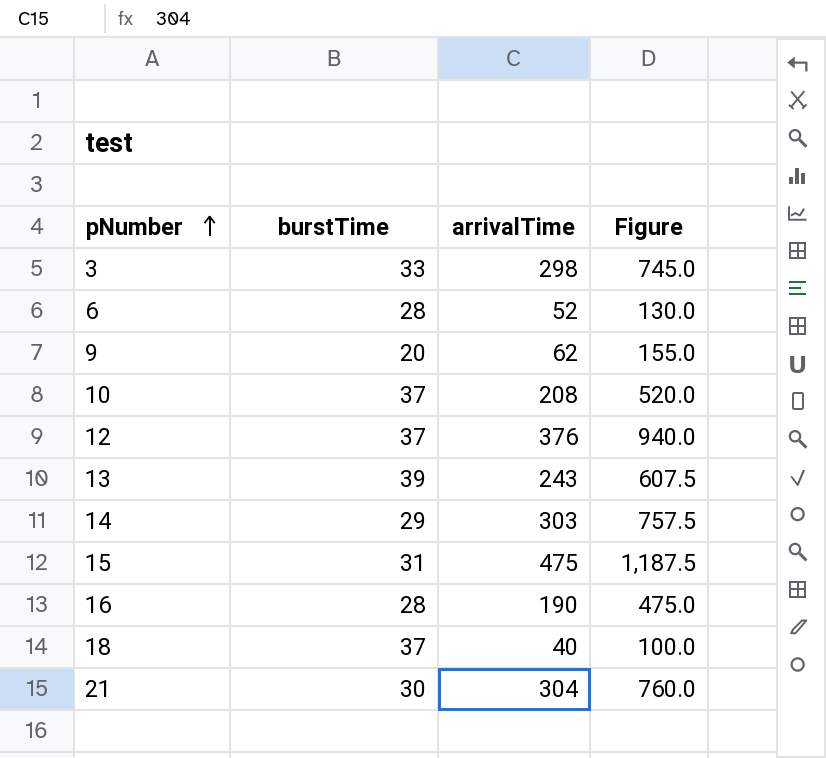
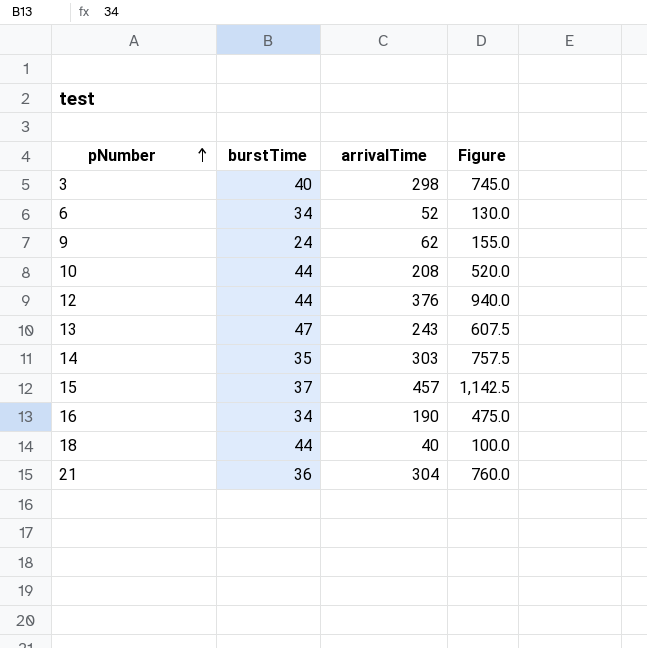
3 | burstTime: 33 -> 40
6 | burstTime: 28 -> 34
9 | burstTime: 20 -> 24
10 | burstTime: 37 -> 44
12 | burstTime: 37 -> 44
13 | burstTime: 39 -> 47
14 | burstTime: 29 -> 35
15 | burstTime: 31 -> 37
15 | arrivalTime: 475 -> 457
15 | Figure: 1,187.5 -> 1,142.5
16 | burstTime: 28 -> 34
18 | burstTime: 37 -> 44
21 | burstTime: 30 -> 36

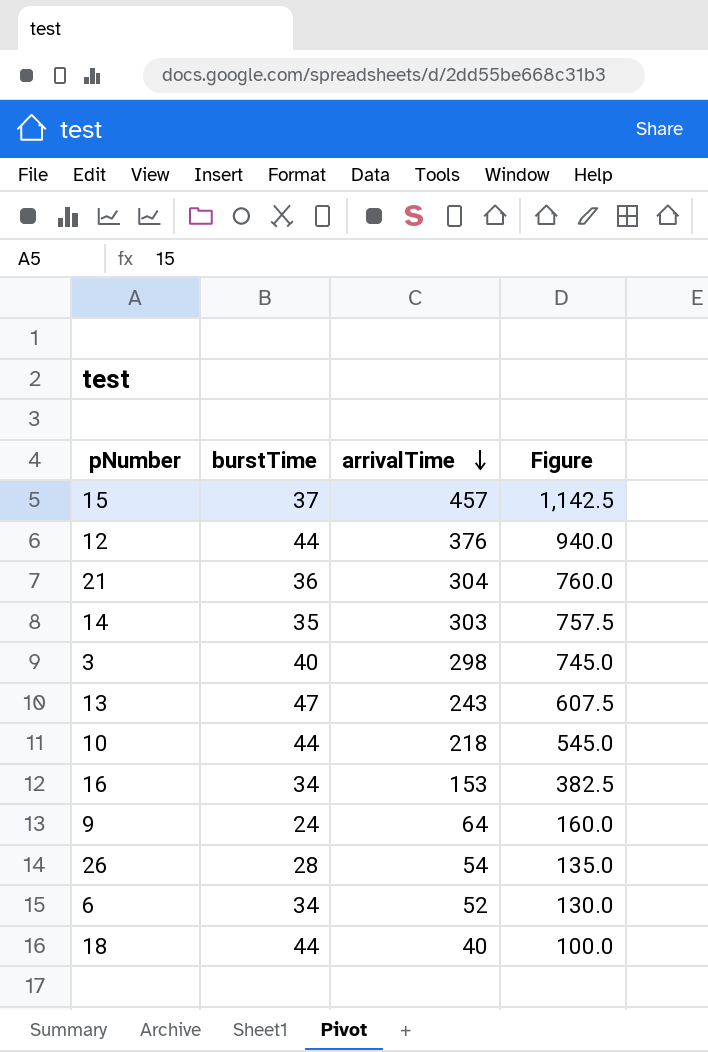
row order: pNumber ascending -> arrivalTime descending
10 | arrivalTime: 208 -> 218
10 | Figure: 520.0 -> 545.0
16 | arrivalTime: 190 -> 153
16 | Figure: 475.0 -> 382.5
9 | arrivalTime: 62 -> 64
9 | Figure: 155.0 -> 160.0
row 26: none -> 28 | 54 | 135.0

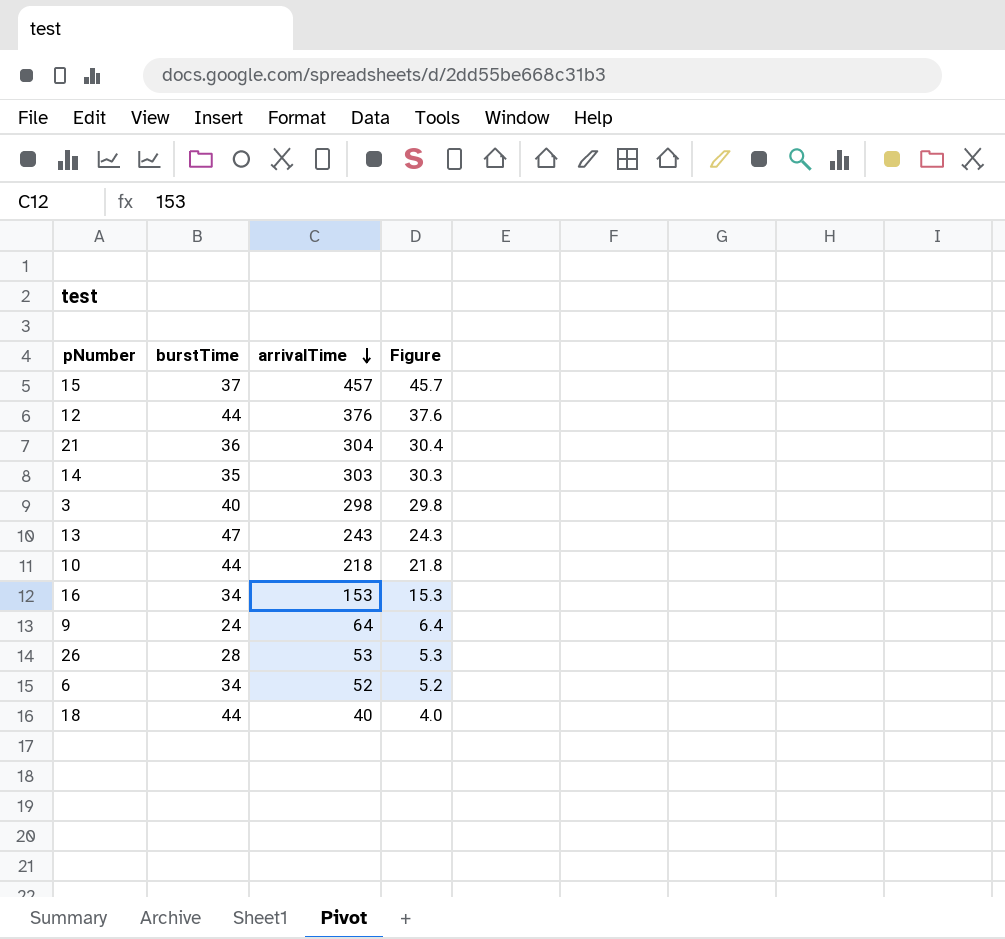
column Figure | formula: [arrivalTime] * 2.5 -> [arrivalTime] * 0.1
26 | arrivalTime: 54 -> 53

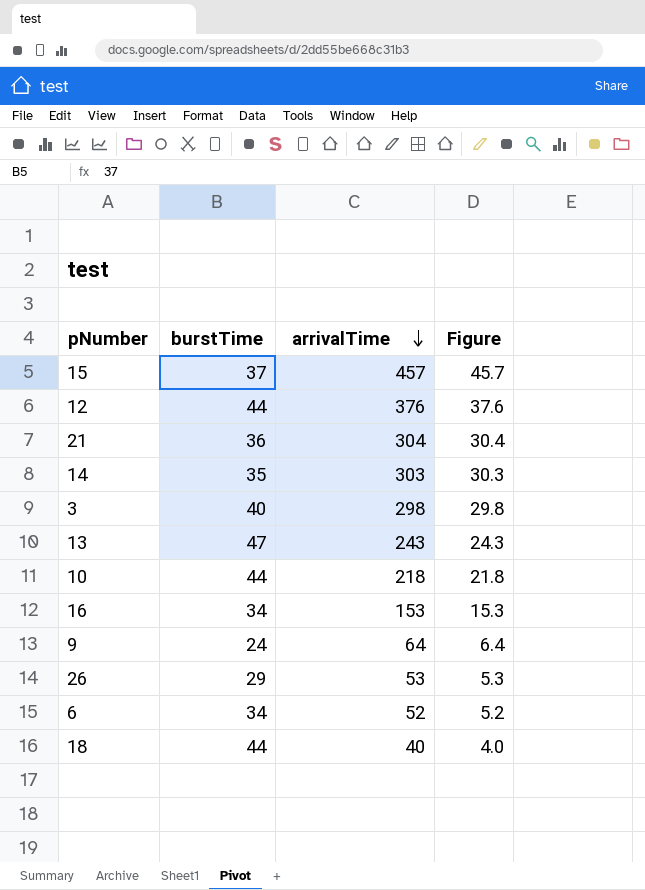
26 | burstTime: 28 -> 29

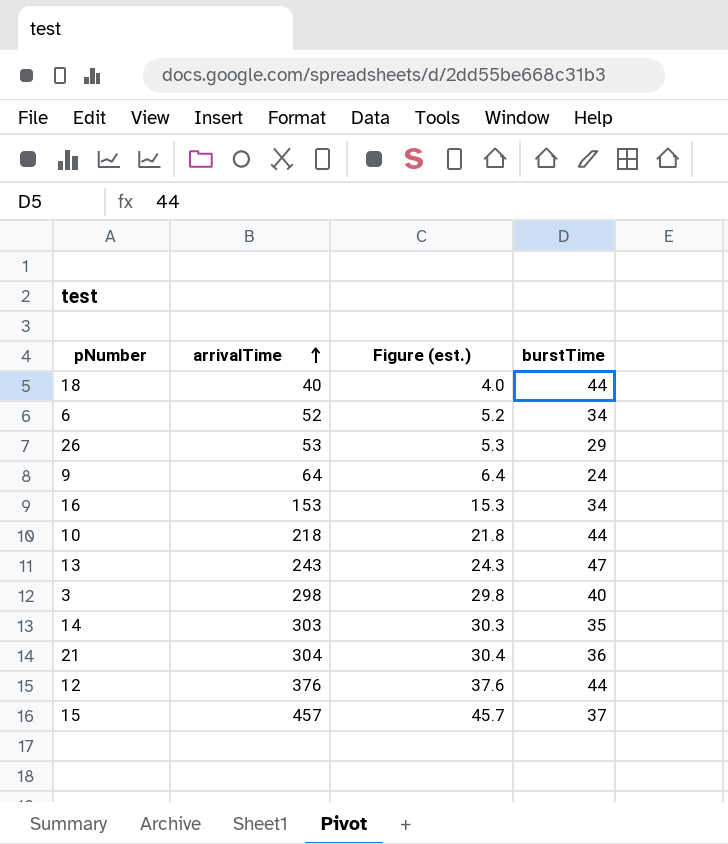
row order: arrivalTime descending -> arrivalTime ascending
column name: Figure -> Figure (est.)
column burstTime | position: 2 -> 4

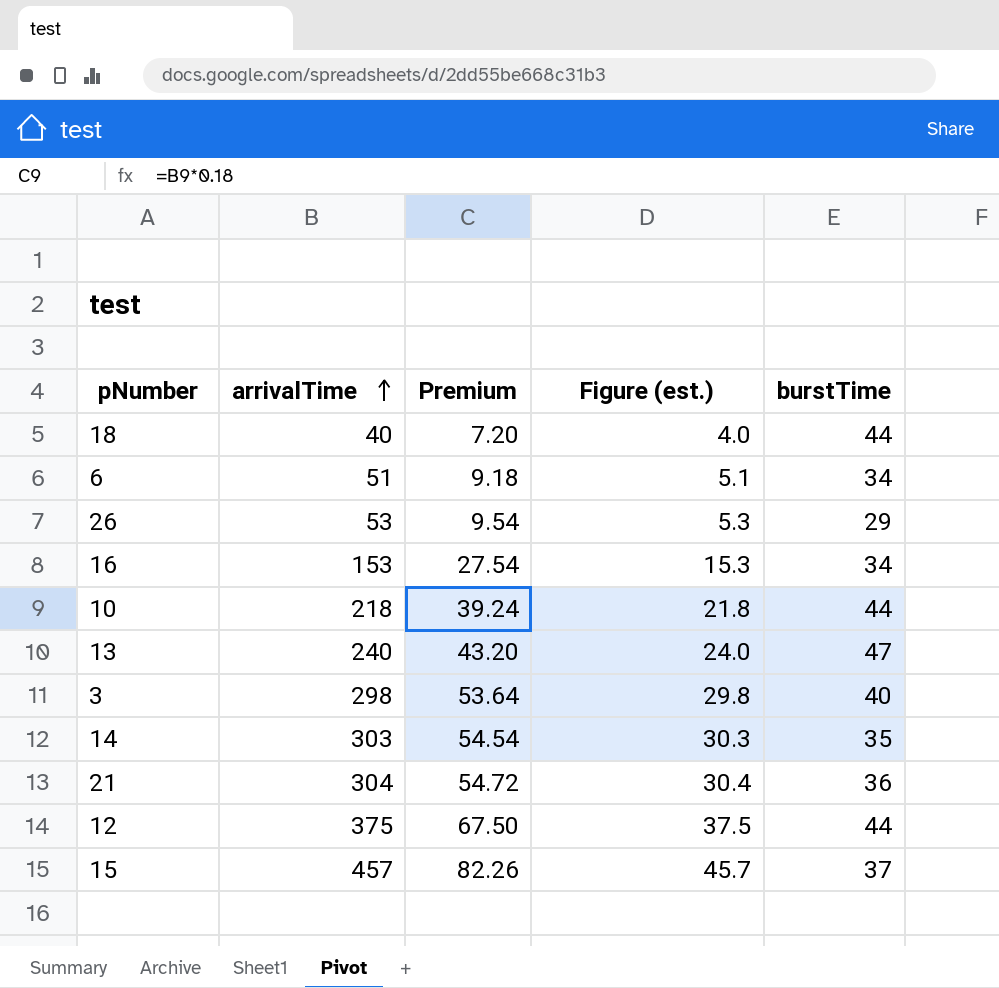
column Premium | formula: none -> [arrivalTime] * 0.18
row 9: 64 | 6.4 | 24 -> none
6 | arrivalTime: 52 -> 51
6 | Figure (est.): 5.2 -> 5.1
13 | arrivalTime: 243 -> 240
13 | Figure (est.): 24.3 -> 24.0
12 | arrivalTime: 376 -> 375
12 | Figure (est.): 37.6 -> 37.5

